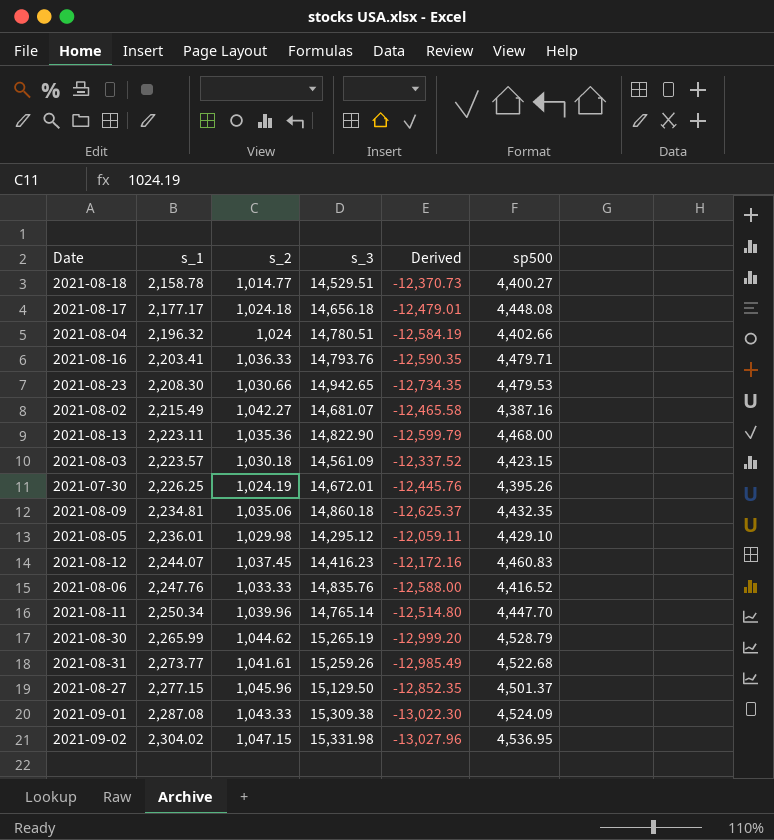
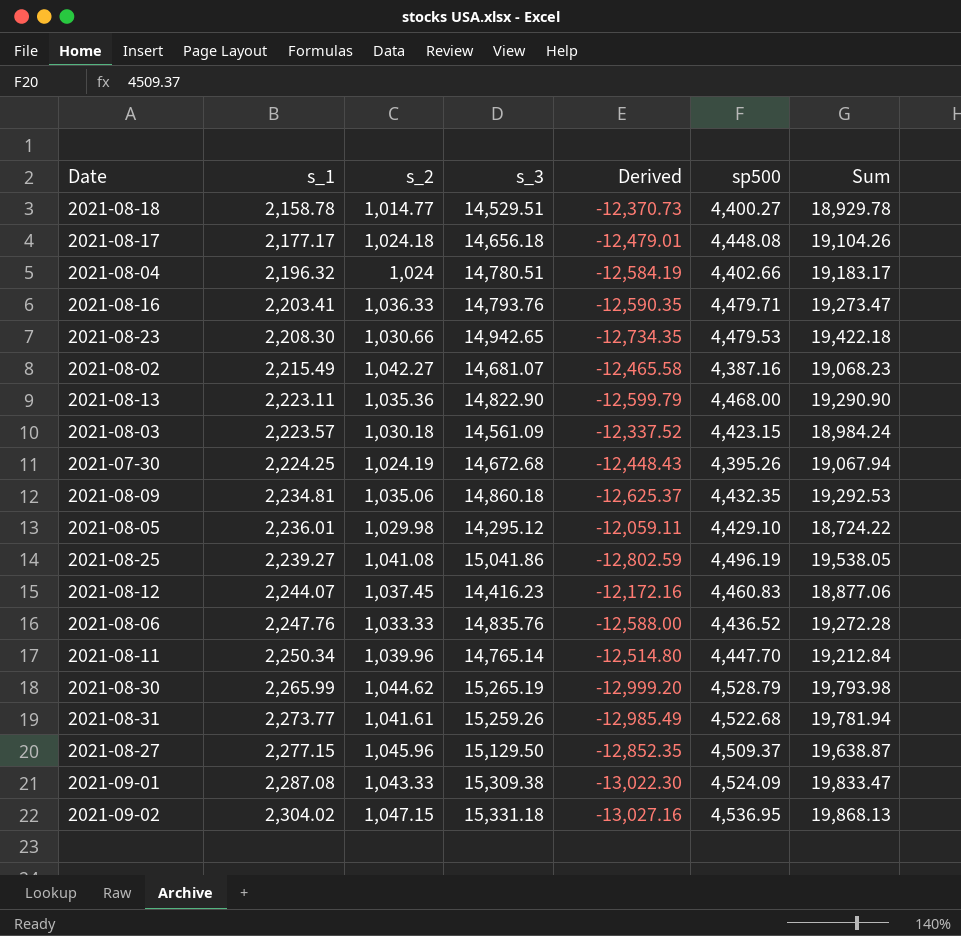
column Sum | formula: none -> [s_3] + [sp500]
2021-07-30 | s_1: 2,226.25 -> 2,224.25
2021-07-30 | s_3: 14,672.01 -> 14,672.68
2021-07-30 | Derived: -12,445.76 -> -12,448.43
row 2021-08-25: none -> 2,239.27 | 1,041.08 | 15,041.86 | -12,802.59 | 4,496.19 | 19,538.05
2021-08-06 | sp500: 4,416.52 -> 4,436.52
2021-08-27 | sp500: 4,501.37 -> 4,509.37
2021-09-02 | s_3: 15,331.98 -> 15,331.18
2021-09-02 | Derived: -13,027.96 -> -13,027.16

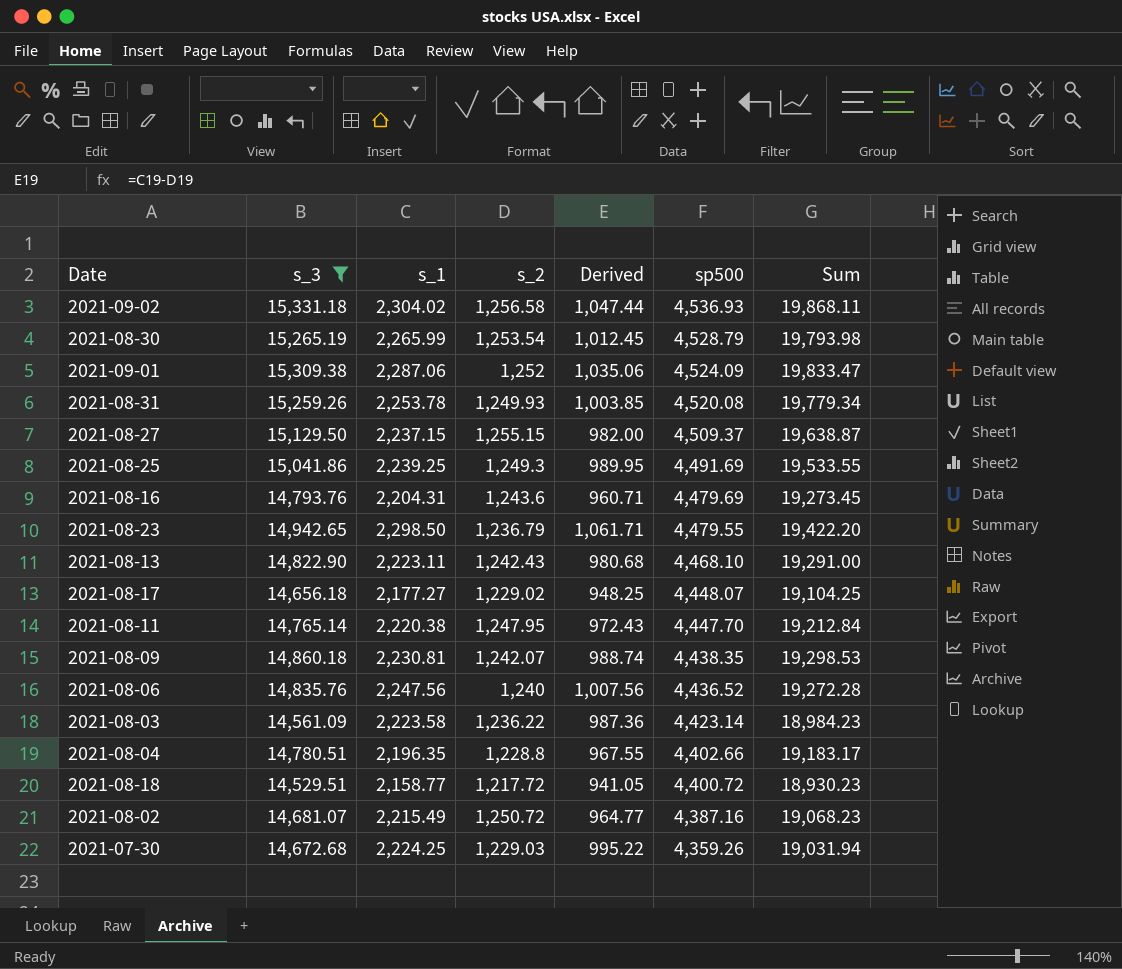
filter: none -> s_3 >= 14,529.51
row order: s_1 ascending -> sp500 descending
column s_3 | position: 4 -> 2
column Derived | formula: [s_1] - [s_3] -> [s_1] - [s_2]
2021-09-02 | s_2: 1,047.15 -> 1,256.58
2021-09-02 | sp500: 4,536.95 -> 4,536.93
2021-09-02 | Sum: 19,868.13 -> 19,868.11
2021-08-30 | s_2: 1,044.62 -> 1,253.54
2021-09-01 | s_1: 2,287.08 -> 2,287.06
2021-09-01 | s_2: 1,043.33 -> 1,252
2021-08-31 | s_1: 2,273.77 -> 2,253.78
2021-08-31 | s_2: 1,041.61 -> 1,249.93
2021-08-31 | sp500: 4,522.68 -> 4,520.08
2021-08-31 | Sum: 19,781.94 -> 19,779.34
2021-08-27 | s_1: 2,277.15 -> 2,237.15
2021-08-27 | s_2: 1,045.96 -> 1,255.15
2021-08-25 | s_1: 2,239.27 -> 2,239.25
2021-08-25 | s_2: 1,041.08 -> 1,249.3
2021-08-25 | sp500: 4,496.19 -> 4,491.69
2021-08-25 | Sum: 19,538.05 -> 19,533.55
2021-08-16 | s_1: 2,203.41 -> 2,204.31
2021-08-16 | s_2: 1,036.33 -> 1,243.6
2021-08-16 | sp500: 4,479.71 -> 4,479.69
2021-08-16 | Sum: 19,273.47 -> 19,273.45
2021-08-23 | s_1: 2,208.30 -> 2,298.50
2021-08-23 | s_2: 1,030.66 -> 1,236.79
2021-08-23 | sp500: 4,479.53 -> 4,479.55
2021-08-23 | Sum: 19,422.18 -> 19,422.20
2021-08-13 | s_2: 1,035.36 -> 1,242.43
2021-08-13 | sp500: 4,468.00 -> 4,468.10
2021-08-13 | Sum: 19,290.90 -> 19,291.00
2021-08-17 | s_1: 2,177.17 -> 2,177.27
2021-08-17 | s_2: 1,024.18 -> 1,229.02
2021-08-17 | sp500: 4,448.08 -> 4,448.07
2021-08-17 | Sum: 19,104.26 -> 19,104.25
2021-08-11 | s_1: 2,250.34 -> 2,220.38
2021-08-11 | s_2: 1,039.96 -> 1,247.95
2021-08-09 | s_1: 2,234.81 -> 2,230.81
2021-08-09 | s_2: 1,035.06 -> 1,242.07
2021-08-09 | sp500: 4,432.35 -> 4,438.35
2021-08-09 | Sum: 19,292.53 -> 19,298.53
2021-08-06 | s_1: 2,247.76 -> 2,247.56
2021-08-06 | s_2: 1,033.33 -> 1,240
2021-08-03 | s_1: 2,223.57 -> 2,223.58
2021-08-03 | s_2: 1,030.18 -> 1,236.22
2021-08-03 | sp500: 4,423.15 -> 4,423.14
2021-08-03 | Sum: 18,984.24 -> 18,984.23
2021-08-04 | s_1: 2,196.32 -> 2,196.35
2021-08-04 | s_2: 1,024 -> 1,228.8
2021-08-18 | s_1: 2,158.78 -> 2,158.77
2021-08-18 | s_2: 1,014.77 -> 1,217.72
2021-08-18 | sp500: 4,400.27 -> 4,400.72
2021-08-18 | Sum: 18,929.78 -> 18,930.23
2021-08-02 | s_2: 1,042.27 -> 1,250.72
2021-07-30 | s_2: 1,024.19 -> 1,229.03
2021-07-30 | sp500: 4,395.26 -> 4,359.26
2021-07-30 | Sum: 19,067.94 -> 19,031.94

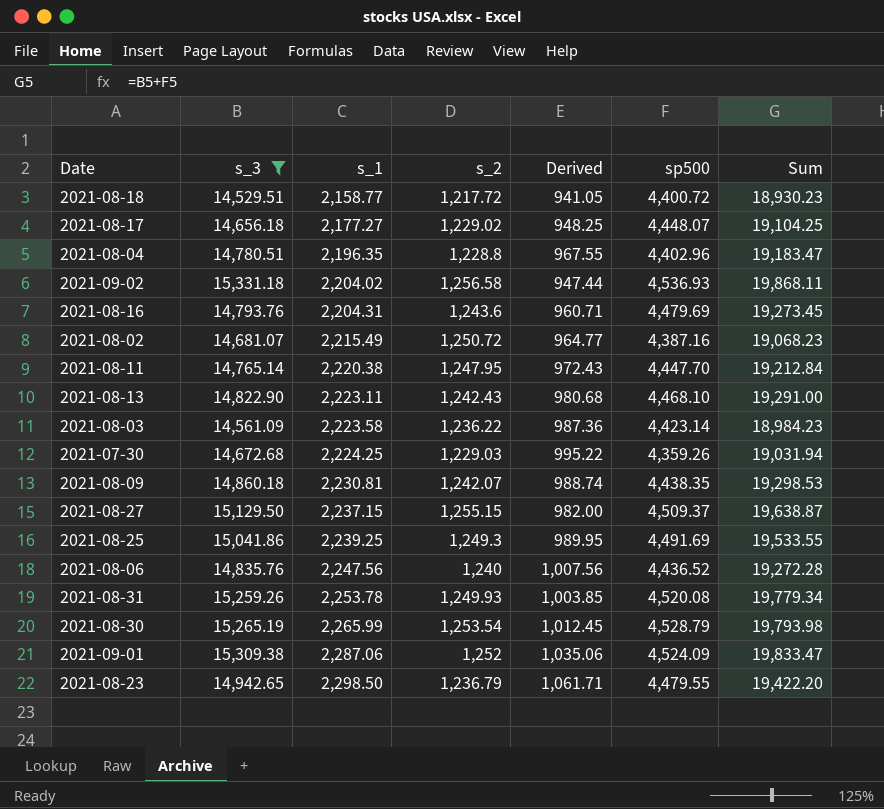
row order: sp500 descending -> s_1 ascending
2021-08-04 | sp500: 4,402.66 -> 4,402.96
2021-08-04 | Sum: 19,183.17 -> 19,183.47
2021-09-02 | s_1: 2,304.02 -> 2,204.02
2021-09-02 | Derived: 1,047.44 -> 947.44

